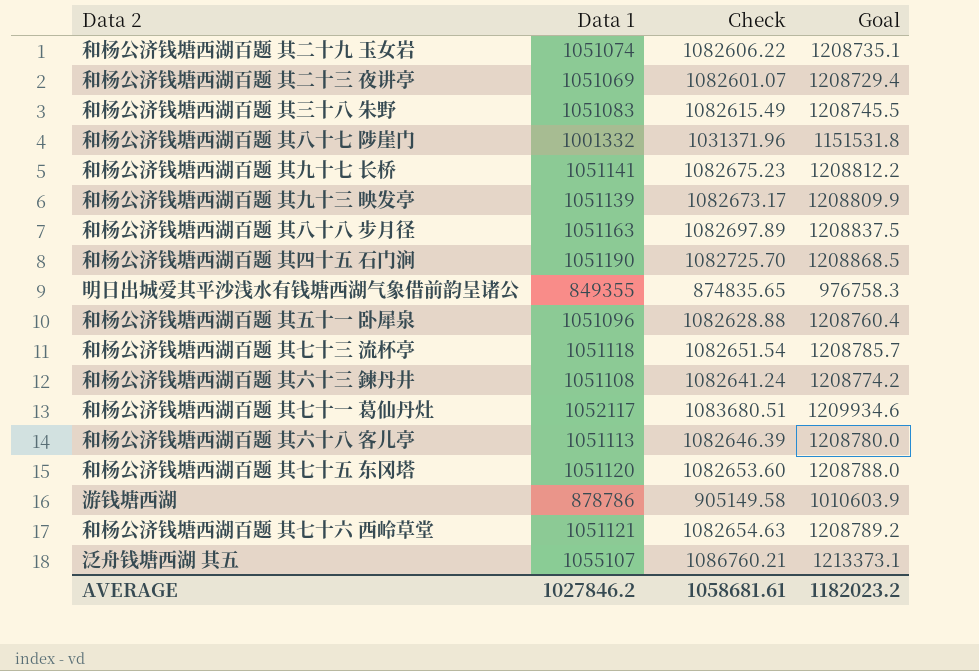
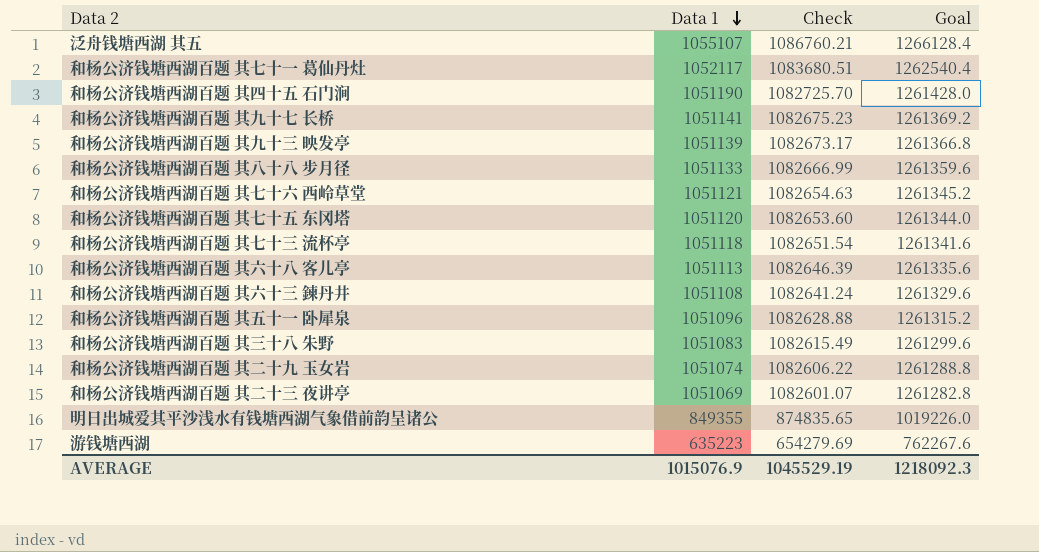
row order: none -> Data 1 descending
column Goal | formula: [Data 1] * 1.15 -> [Data 1] * 1.2
row 和杨公济钱塘西湖百题 其八十七 陟崖门: 1001332 | 1031371.96 | 1151531.8 -> none
和杨公济钱塘西湖百题 其八十八 步月径 | Data 1: 1051163 -> 1051133
和杨公济钱塘西湖百题 其八十八 步月径 | Check: 1082697.89 -> 1082666.99
游钱塘西湖 | Data 1: 878786 -> 635223
游钱塘西湖 | Check: 905149.58 -> 654279.69
AVERAGE | Data 1: 1027846.2 -> 1015076.9
AVERAGE | Check: 1058681.61 -> 1045529.19
AVERAGE | Goal: 1182023.2 -> 1218092.3

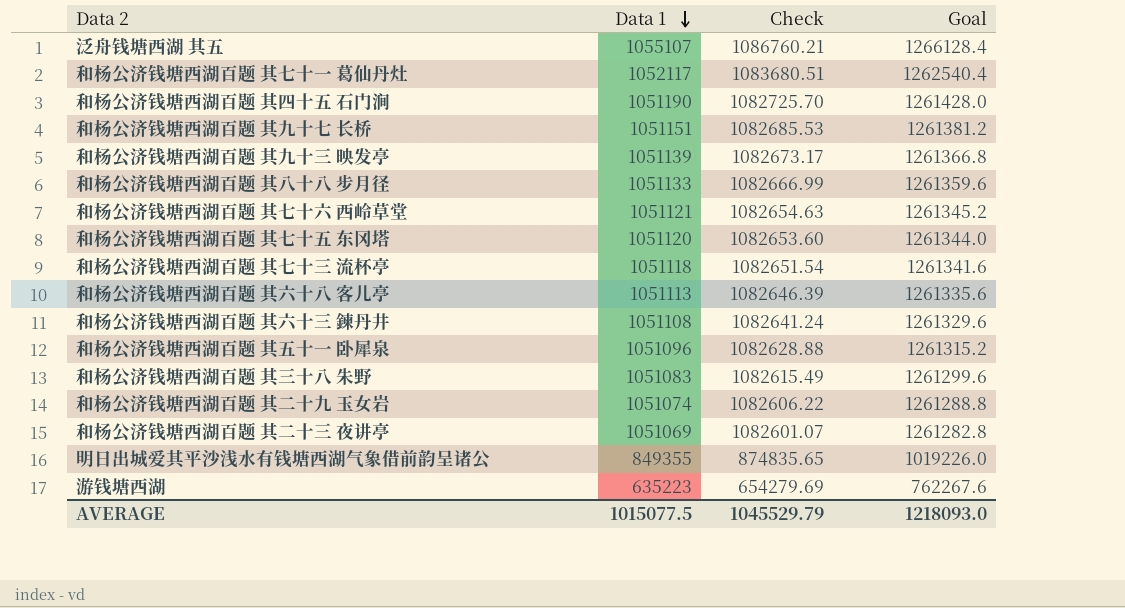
和杨公济钱塘西湖百题 其九十七 长桥 | Data 1: 1051141 -> 1051151
和杨公济钱塘西湖百题 其九十七 长桥 | Check: 1082675.23 -> 1082685.53
和杨公济钱塘西湖百题 其九十七 长桥 | Goal: 1261369.2 -> 1261381.2
AVERAGE | Data 1: 1015076.9 -> 1015077.5
AVERAGE | Check: 1045529.19 -> 1045529.79
AVERAGE | Goal: 1218092.3 -> 1218093.0

